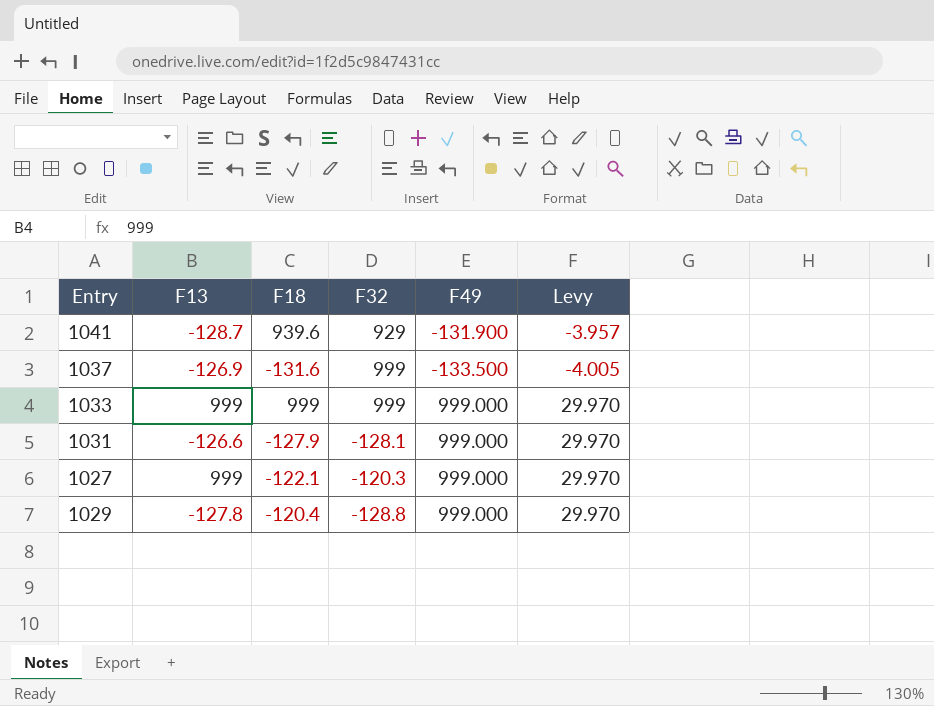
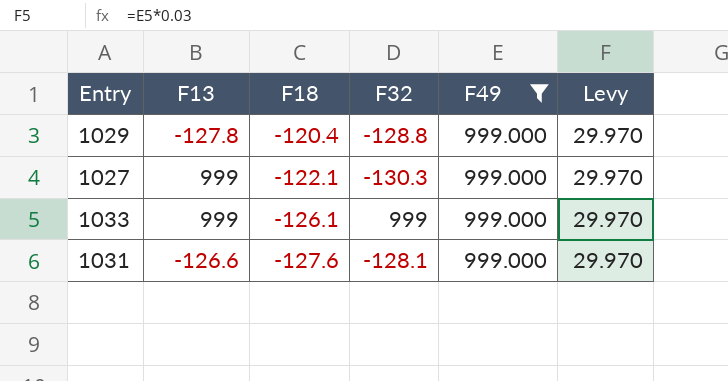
filter: none -> F49 = 999.000
row order: none -> F18 descending
1027 | F32: -120.3 -> -130.3
1033 | F18: 999 -> -126.1
1031 | F18: -127.9 -> -127.6

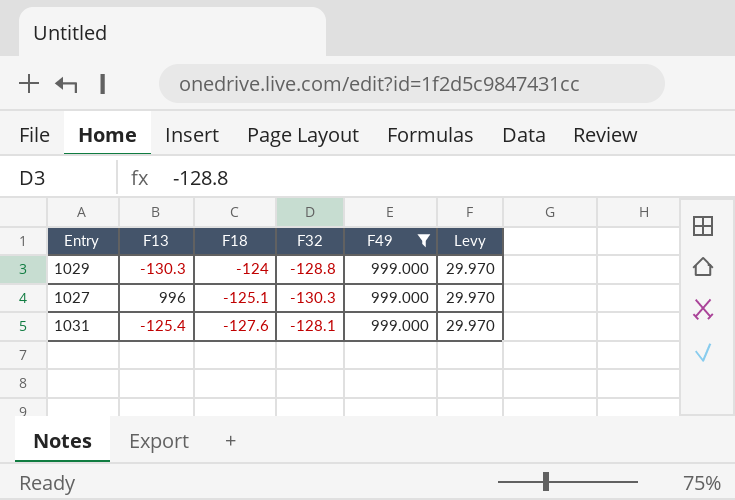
row 1033: 999 | -126.1 | 999 | 999.000 | 29.970 -> none
1029 | F13: -127.8 -> -130.3
1029 | F18: -120.4 -> -124
1027 | F13: 999 -> 996
1027 | F18: -122.1 -> -125.1
1031 | F13: -126.6 -> -125.4

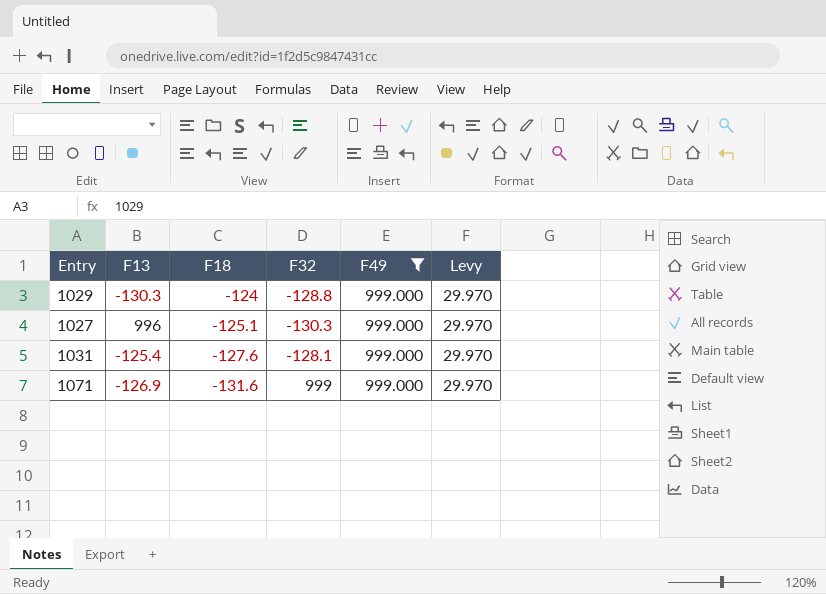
row 1071: none -> -126.9 | -131.6 | 999 | 999.000 | 29.970

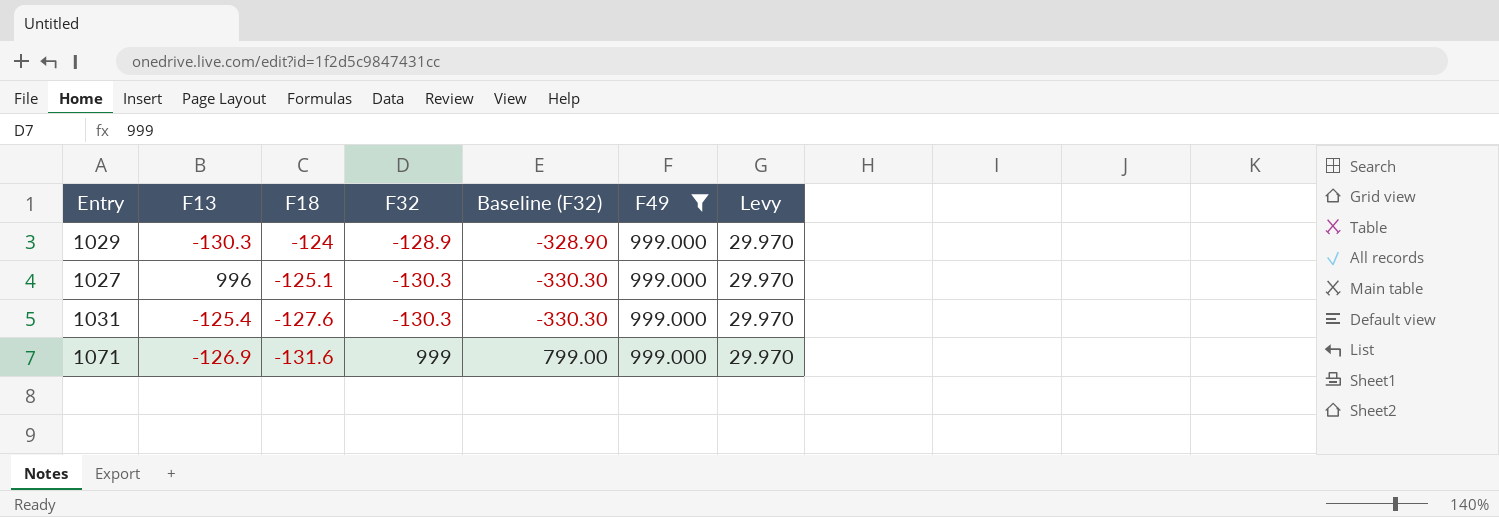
column Baseline (F32) | formula: none -> [F32] - 200
1029 | F32: -128.8 -> -128.9
1031 | F32: -128.1 -> -130.3

